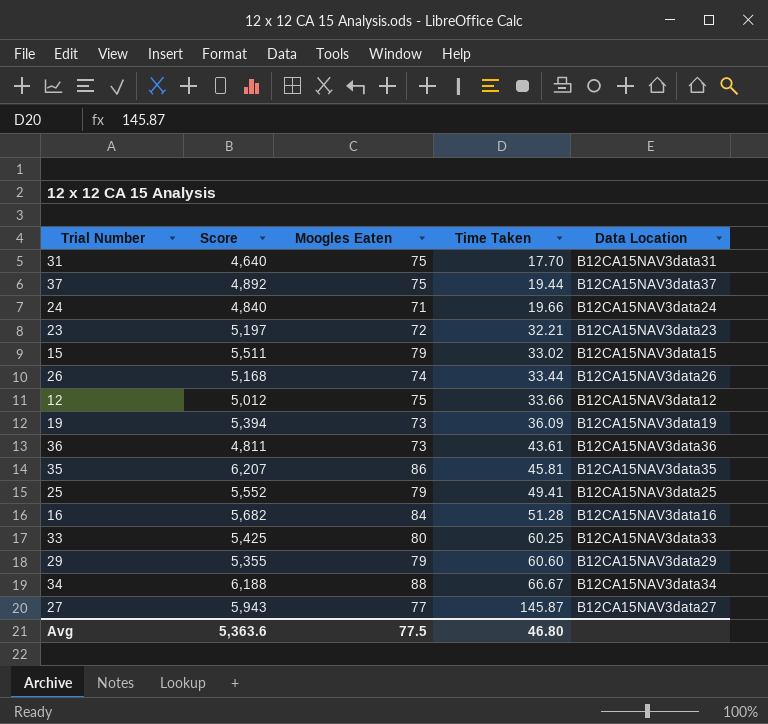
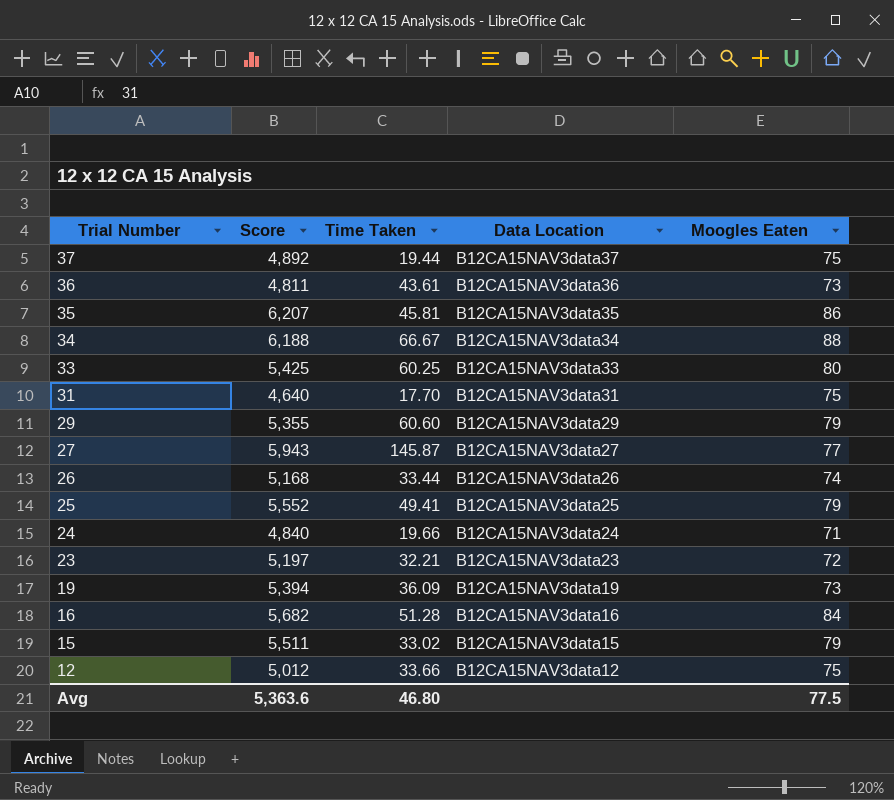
row order: Time Taken ascending -> Trial Number descending
column Moogles Eaten | position: 3 -> 5

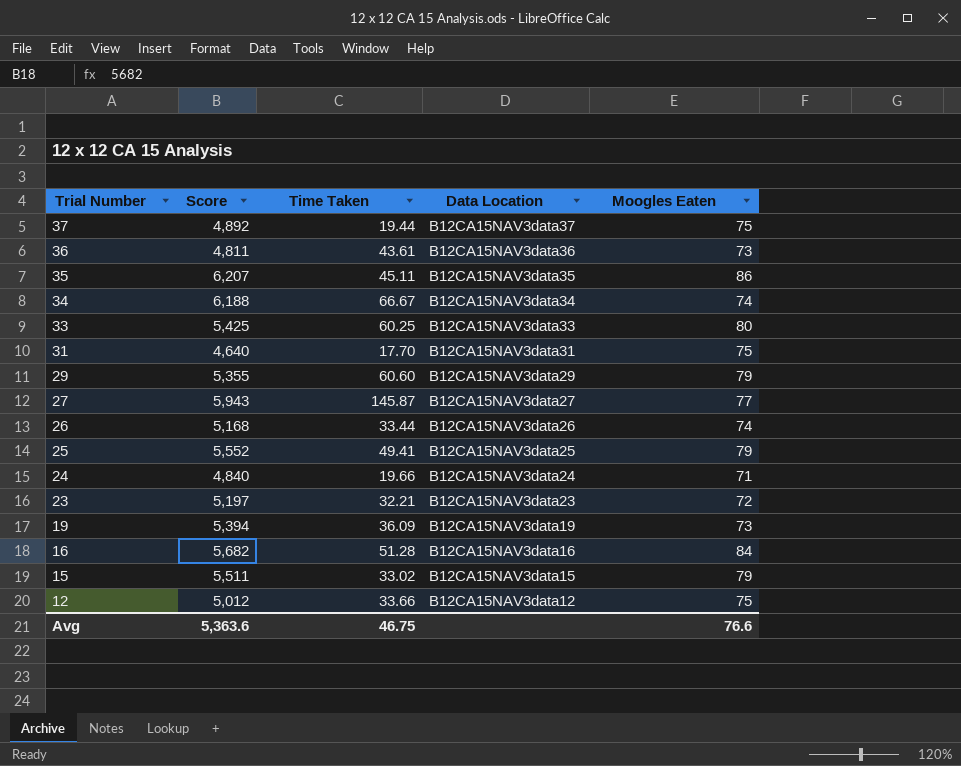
35 | Time Taken: 45.81 -> 45.11
34 | Moogles Eaten: 88 -> 74
Avg | Time Taken: 46.80 -> 46.75
Avg | Moogles Eaten: 77.5 -> 76.6

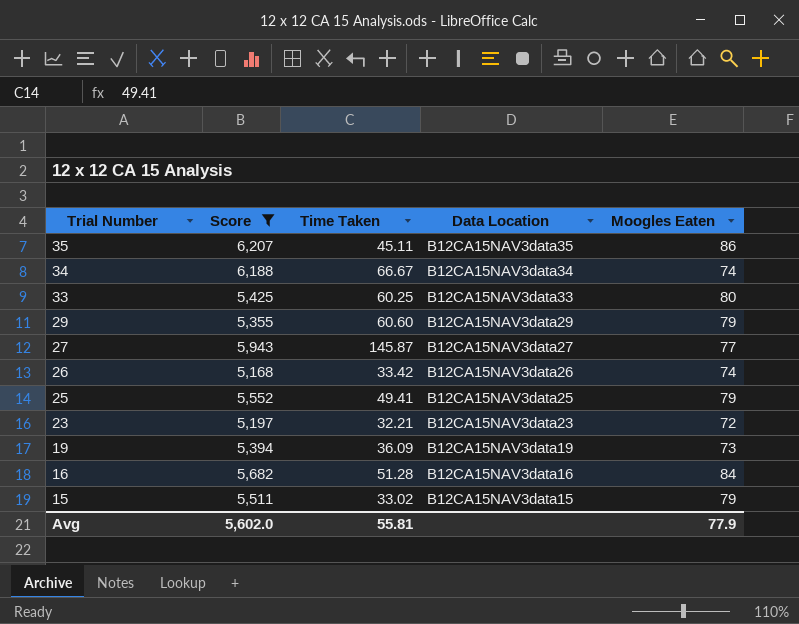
filter: none -> Score >= 5,168
26 | Time Taken: 33.44 -> 33.42
Avg | Score: 5,363.6 -> 5,602.0
Avg | Time Taken: 46.75 -> 55.81
Avg | Moogles Eaten: 76.6 -> 77.9

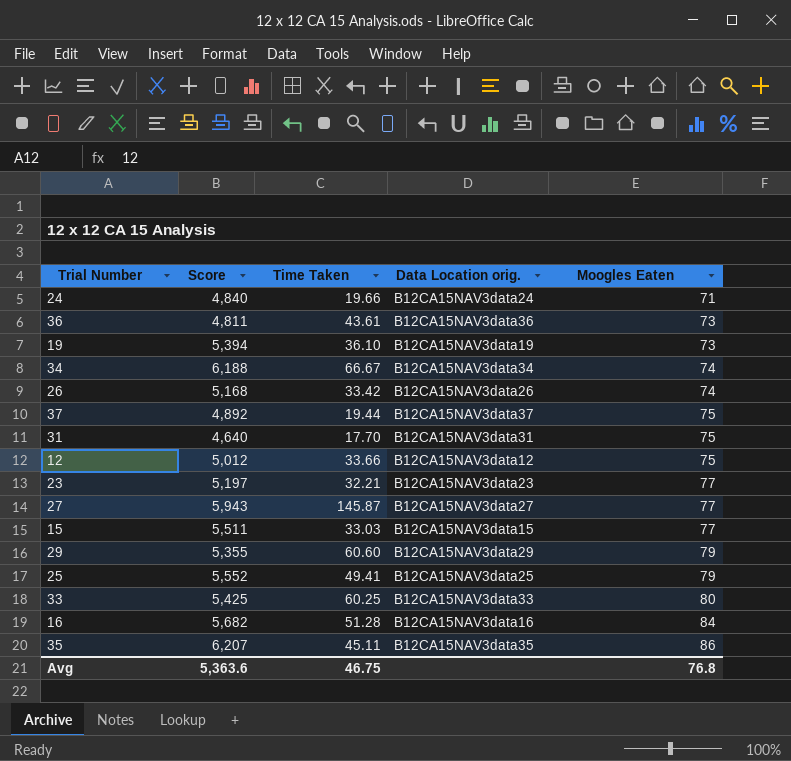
filter: Score >= 5,168 -> none
row order: Trial Number descending -> Moogles Eaten ascending
column name: Data Location -> Data Location orig.
19 | Time Taken: 36.09 -> 36.10
23 | Moogles Eaten: 72 -> 77
15 | Time Taken: 33.02 -> 33.03
15 | Moogles Eaten: 79 -> 77
Avg | Score: 5,602.0 -> 5,363.6
Avg | Time Taken: 55.81 -> 46.75
Avg | Moogles Eaten: 77.9 -> 76.8

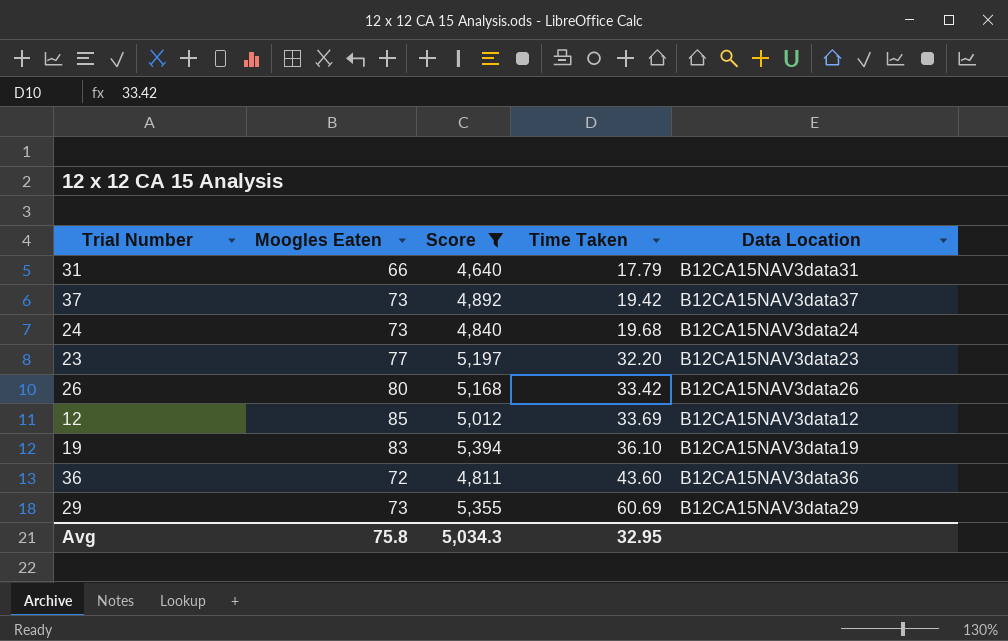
filter: none -> Score <= 5,394
row order: Moogles Eaten ascending -> Time Taken ascending
column Moogles Eaten | position: 5 -> 2
column name: Data Location orig. -> Data Location
31 | Moogles Eaten: 75 -> 66
31 | Time Taken: 17.70 -> 17.79
37 | Moogles Eaten: 75 -> 73
37 | Time Taken: 19.44 -> 19.42
24 | Moogles Eaten: 71 -> 73
24 | Time Taken: 19.66 -> 19.68
23 | Time Taken: 32.21 -> 32.20
26 | Moogles Eaten: 74 -> 80
12 | Moogles Eaten: 75 -> 85
12 | Time Taken: 33.66 -> 33.69
19 | Moogles Eaten: 73 -> 83
36 | Moogles Eaten: 73 -> 72
36 | Time Taken: 43.61 -> 43.60
29 | Moogles Eaten: 79 -> 73
29 | Time Taken: 60.60 -> 60.69
Avg | Moogles Eaten: 76.8 -> 75.8
Avg | Score: 5,363.6 -> 5,034.3
Avg | Time Taken: 46.75 -> 32.95

